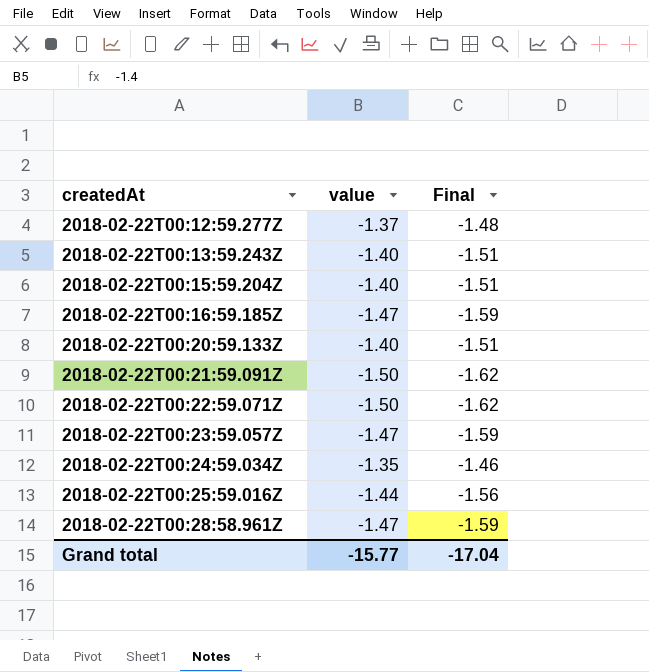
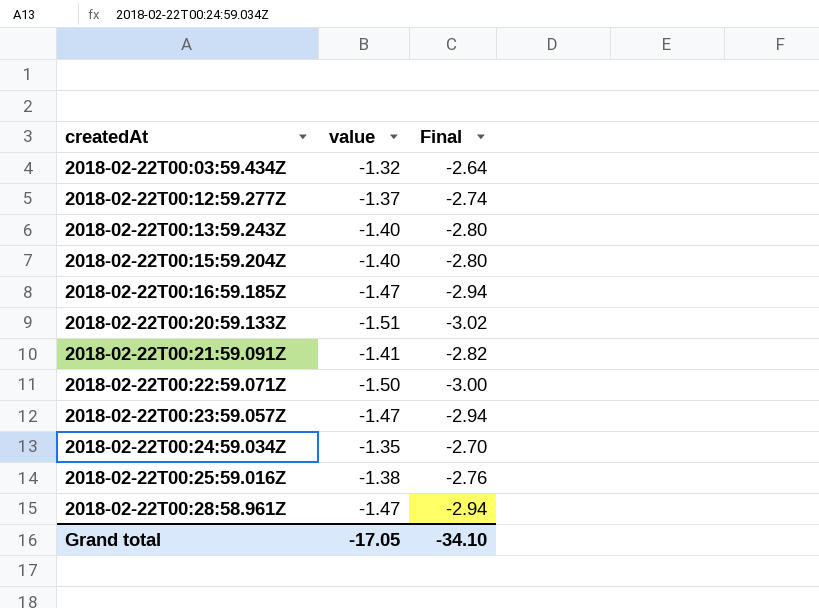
column Final | formula: [value] * 1.08 -> [value] * 2
row 2018-02-22T00:03:59.434Z: none -> -1.32 | -2.64
2018-02-22T00:20:59.133Z | value: -1.40 -> -1.51
2018-02-22T00:21:59.091Z | value: -1.50 -> -1.41
2018-02-22T00:25:59.016Z | value: -1.44 -> -1.38
Grand total | value: -15.77 -> -17.05
Grand total | Final: -17.04 -> -34.10

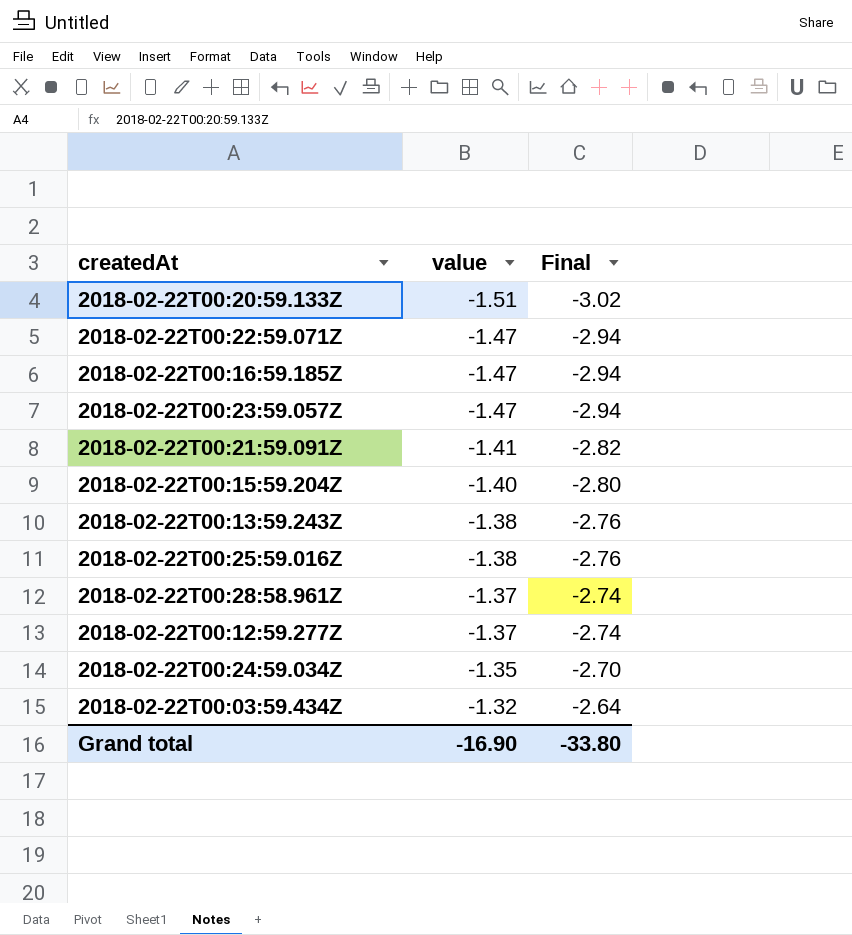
row order: createdAt ascending -> value ascending
2018-02-22T00:22:59.071Z | value: -1.50 -> -1.47
2018-02-22T00:22:59.071Z | Final: -3.00 -> -2.94
2018-02-22T00:13:59.243Z | value: -1.40 -> -1.38
2018-02-22T00:13:59.243Z | Final: -2.80 -> -2.76
2018-02-22T00:28:58.961Z | value: -1.47 -> -1.37
2018-02-22T00:28:58.961Z | Final: -2.94 -> -2.74
Grand total | value: -17.05 -> -16.90
Grand total | Final: -34.10 -> -33.80

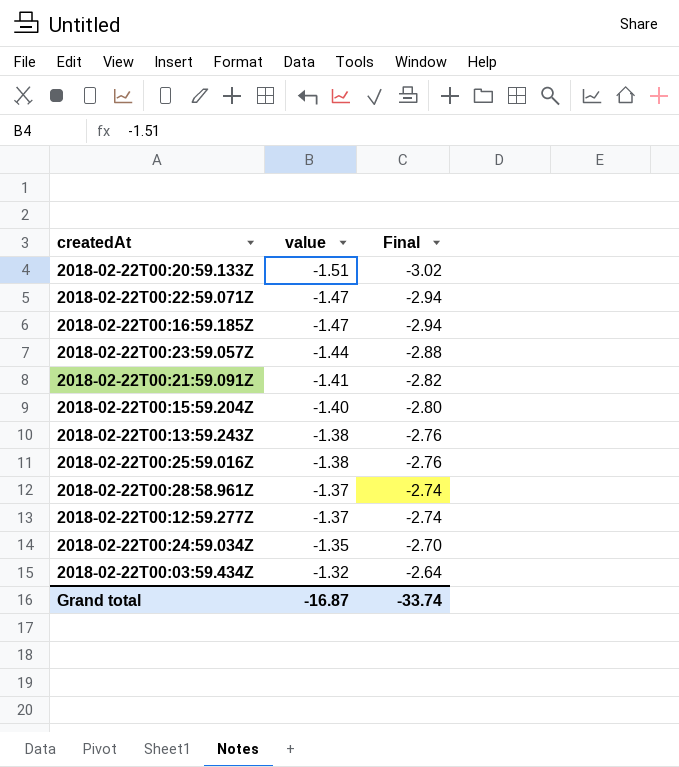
2018-02-22T00:23:59.057Z | value: -1.47 -> -1.44
2018-02-22T00:23:59.057Z | Final: -2.94 -> -2.88
Grand total | value: -16.90 -> -16.87
Grand total | Final: -33.80 -> -33.74

